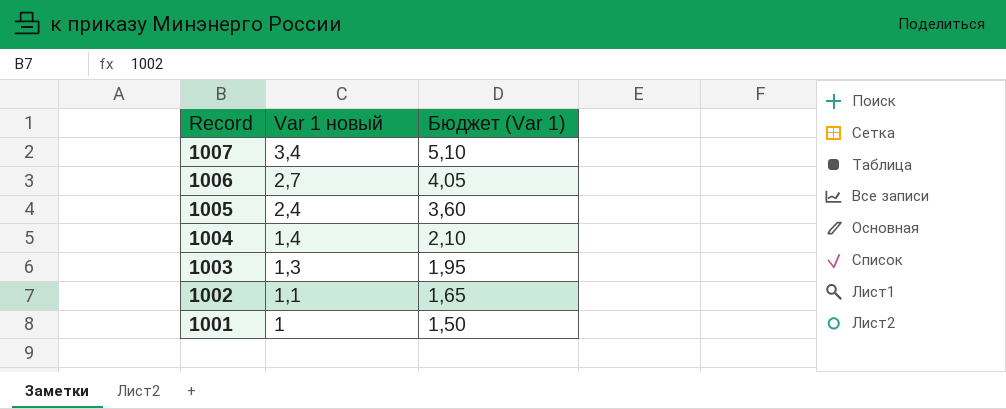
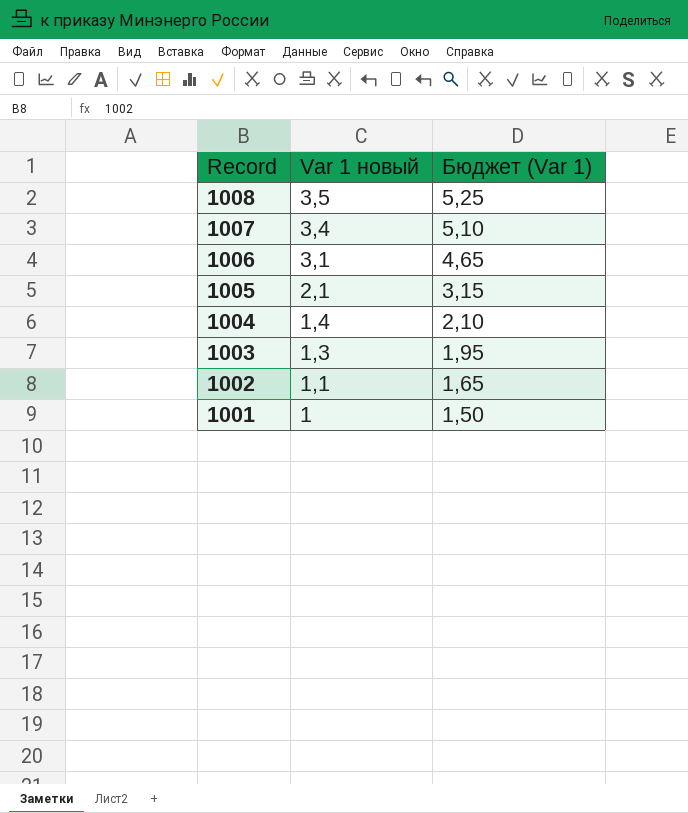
row 1008: none -> 3,5 | 5,25
1006 | Var 1 новый: 2,7 -> 3,1
1006 | Бюджет (Var 1): 4,05 -> 4,65
1005 | Var 1 новый: 2,4 -> 2,1
1005 | Бюджет (Var 1): 3,60 -> 3,15

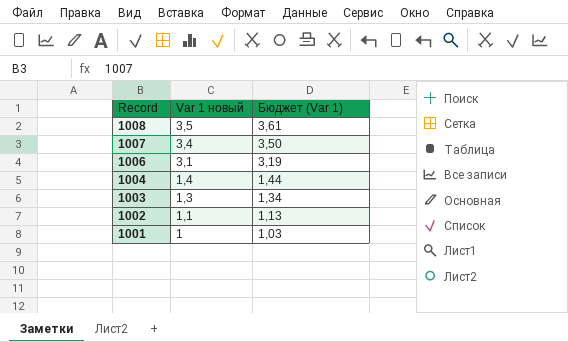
column Бюджет (Var 1) | formula: [Var 1 новый] * 1,5 -> [Var 1 новый] * 1,03
row 1005: 2,1 | 3,15 -> none

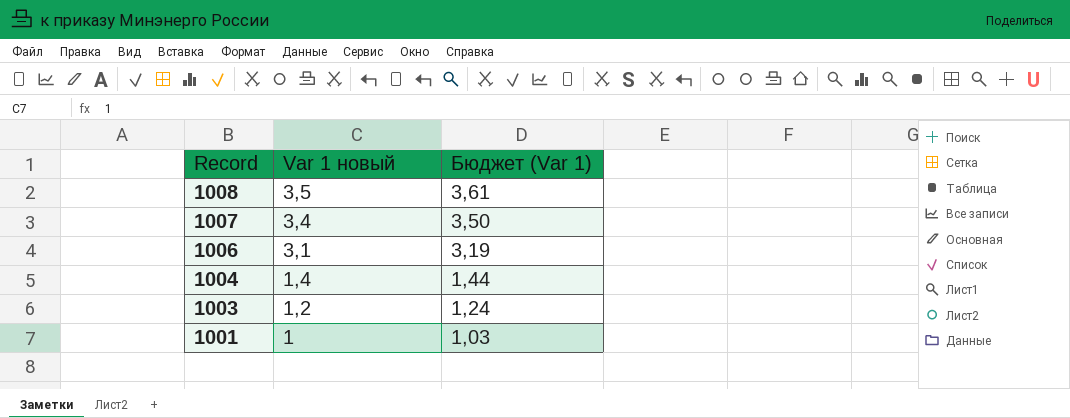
row 1002: 1,1 | 1,13 -> none
1003 | Var 1 новый: 1,3 -> 1,2
1003 | Бюджет (Var 1): 1,34 -> 1,24

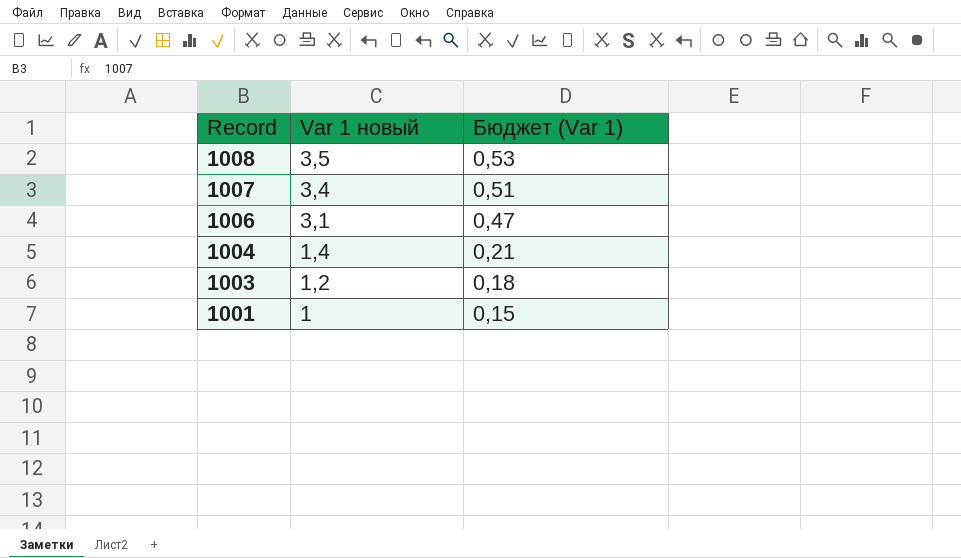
column Бюджет (Var 1) | formula: [Var 1 новый] * 1,03 -> [Var 1 новый] * 0,15

